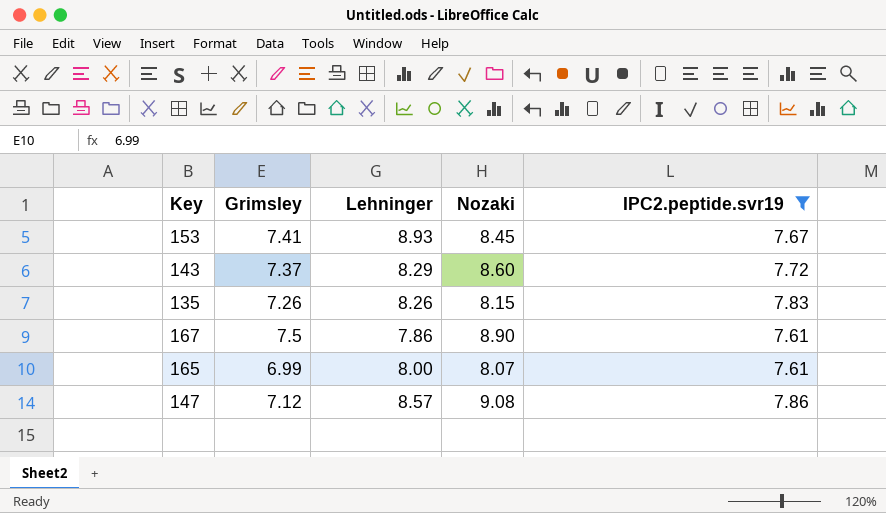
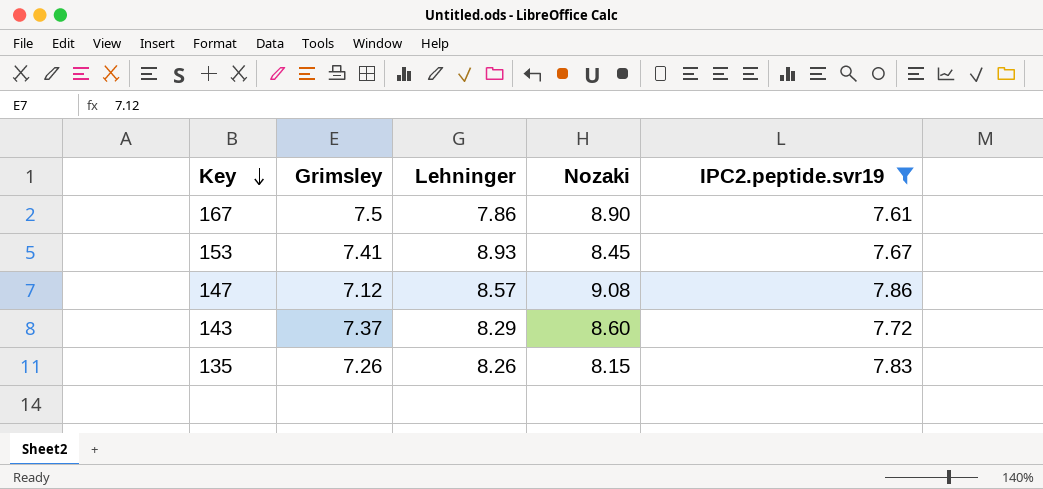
row order: none -> Key descending
row 165: 6.99 | 8.00 | 8.07 | 7.61 -> none

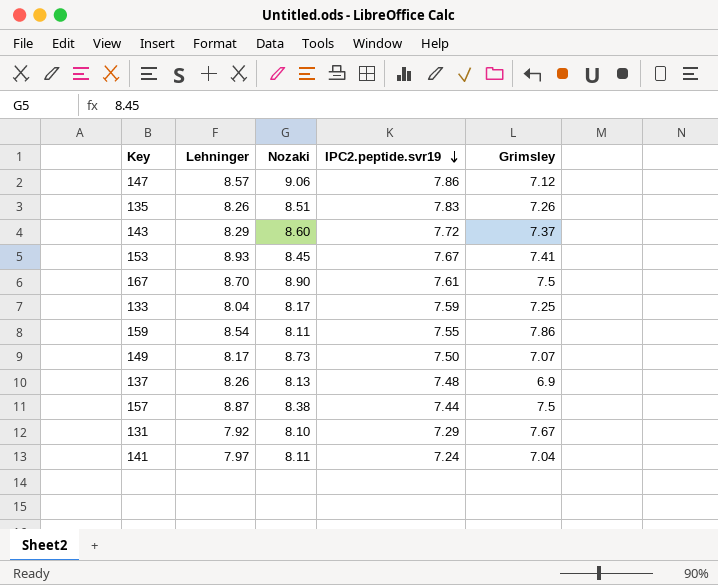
filter: IPC2.peptide.svr19 >= 7.61 -> none
row order: Key descending -> IPC2.peptide.svr19 descending
column Grimsley | position: 2 -> 5
147 | Nozaki: 9.08 -> 9.06
135 | Nozaki: 8.15 -> 8.51
167 | Lehninger: 7.86 -> 8.70

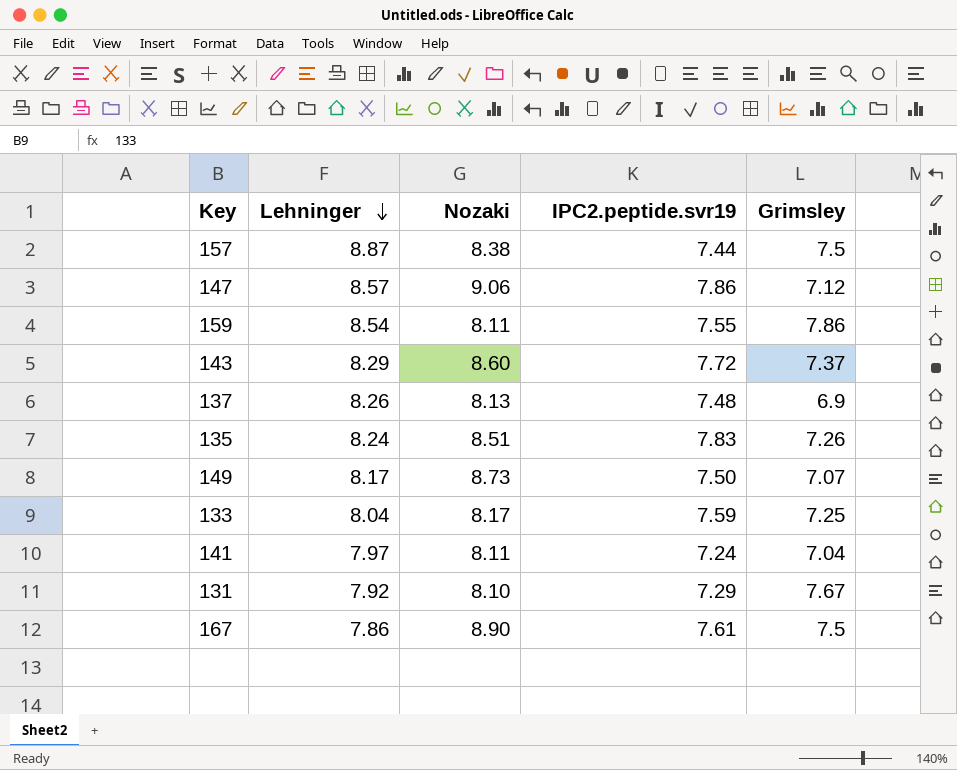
row order: IPC2.peptide.svr19 descending -> Lehninger descending
row 153: 8.93 | 8.45 | 7.67 | 7.41 -> none
135 | Lehninger: 8.26 -> 8.24
167 | Lehninger: 8.70 -> 7.86

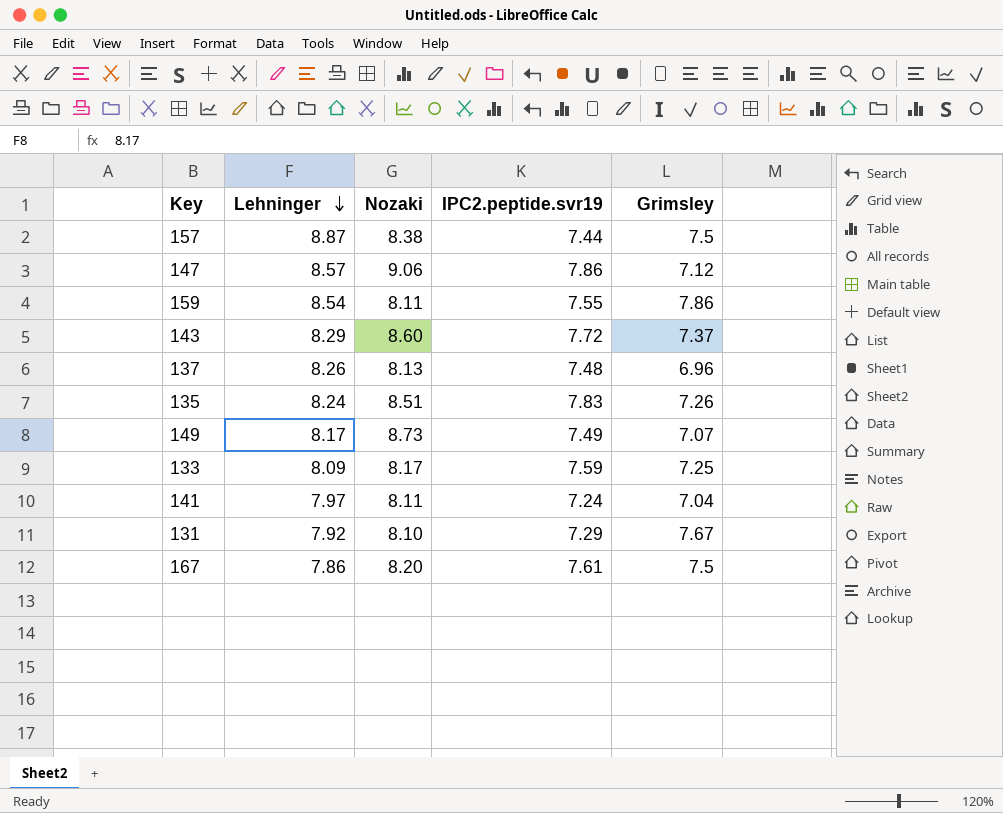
137 | Grimsley: 6.9 -> 6.96
149 | IPC2.peptide.svr19: 7.50 -> 7.49
133 | Lehninger: 8.04 -> 8.09
167 | Nozaki: 8.90 -> 8.20

